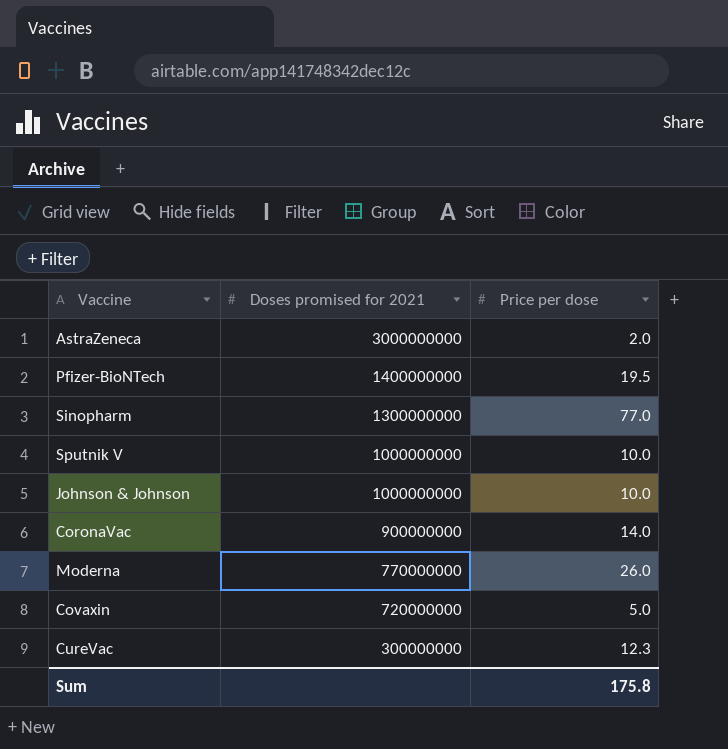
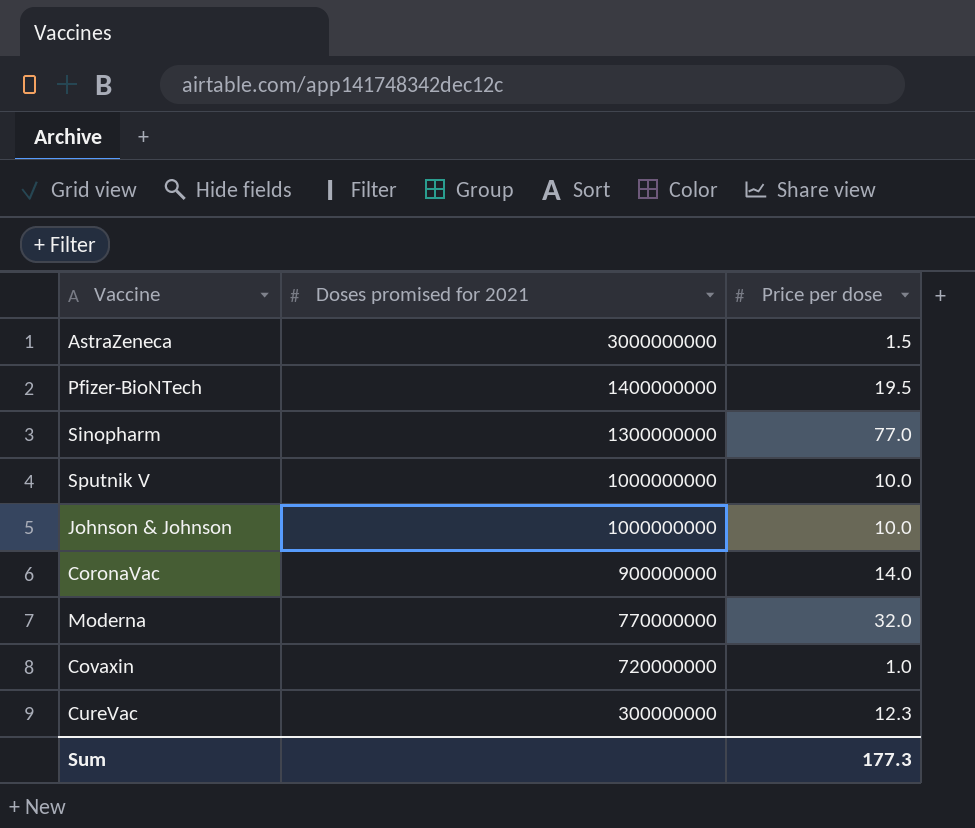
AstraZeneca | Price per dose: 2.0 -> 1.5
Moderna | Price per dose: 26.0 -> 32.0
Covaxin | Price per dose: 5.0 -> 1.0
Sum | Price per dose: 175.8 -> 177.3

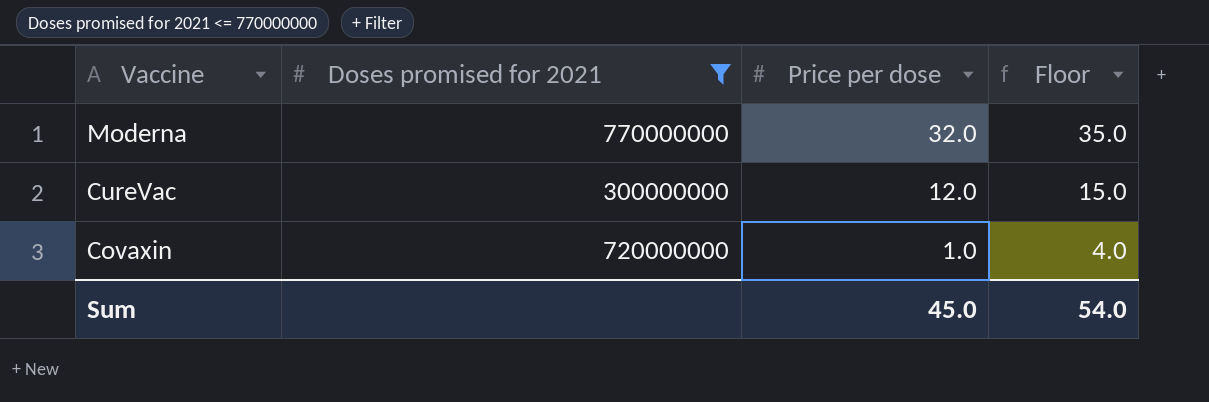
filter: none -> Doses promised for 2021 <= 770000000
row order: Doses promised for 2021 descending -> Vaccine descending
column Floor | formula: none -> [Price per dose] + 3
CureVac | Price per dose: 12.3 -> 12.0
Sum | Price per dose: 177.3 -> 45.0

